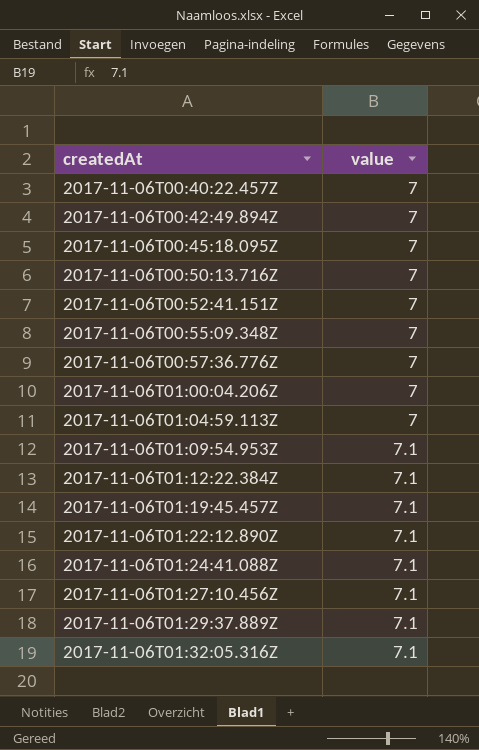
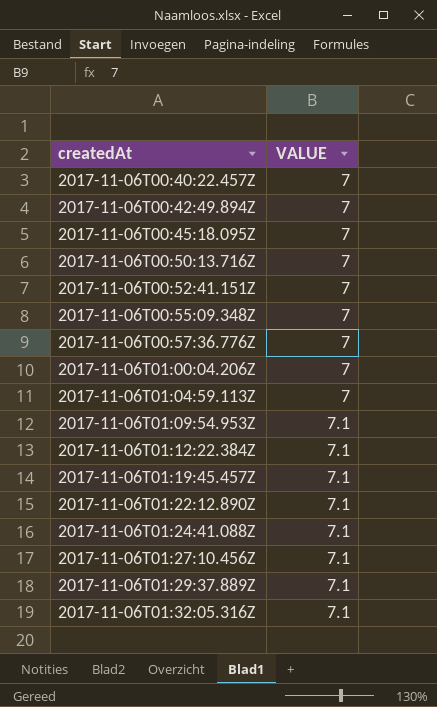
column name: value -> VALUE

